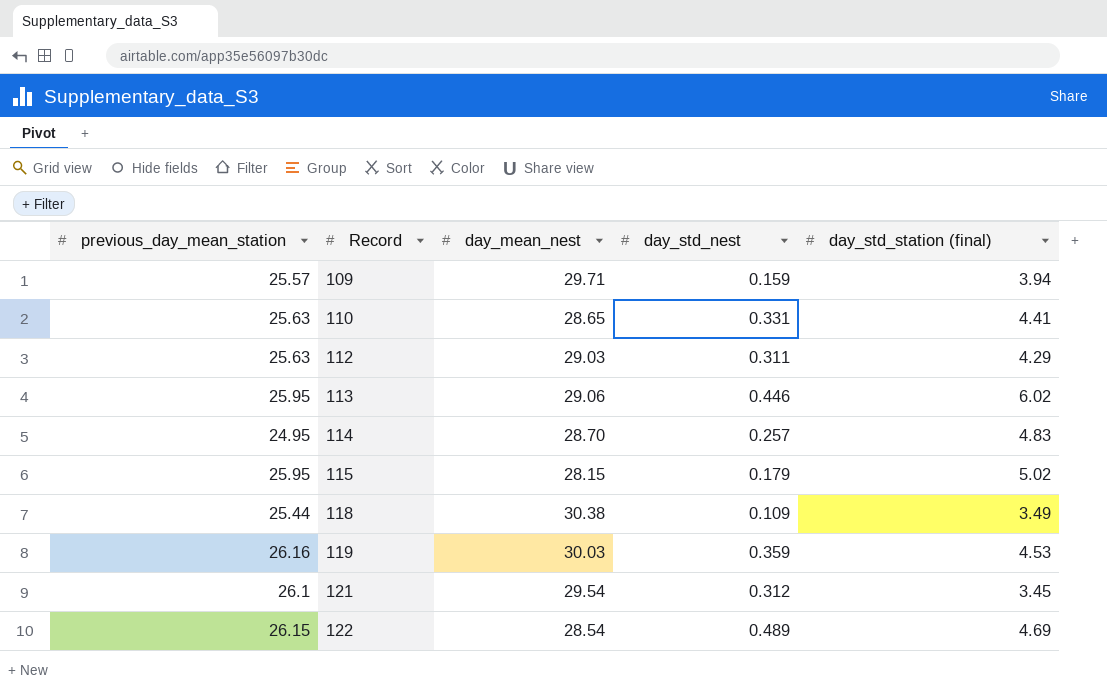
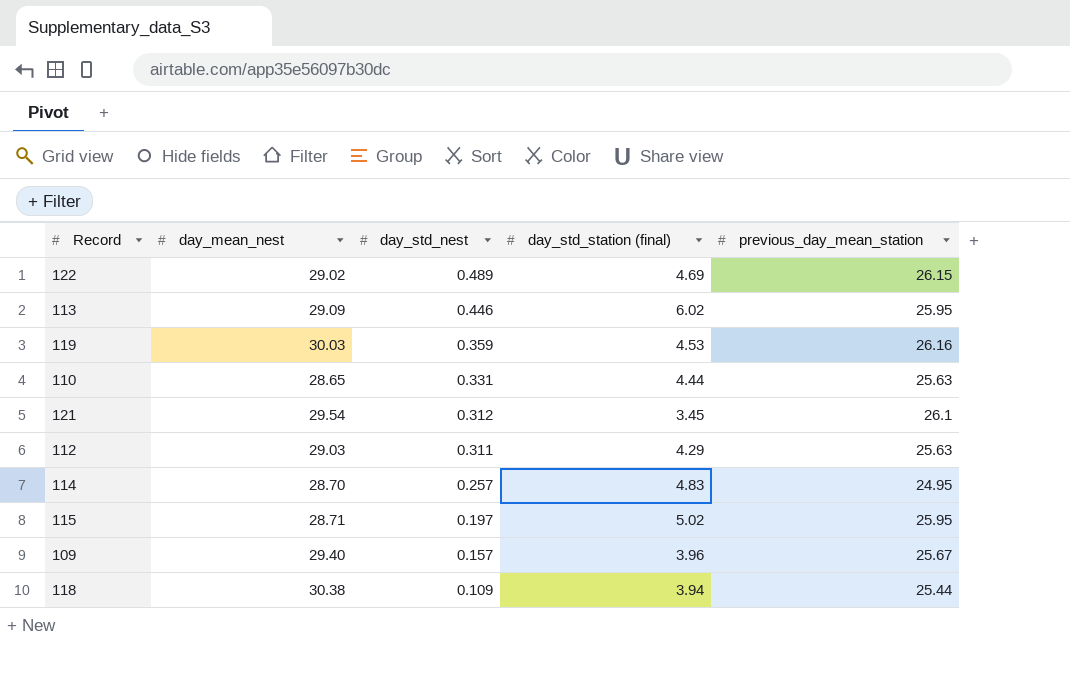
row order: Record ascending -> day_std_nest descending
column previous_day_mean_station | position: 1 -> 5
122 | day_mean_nest: 28.54 -> 29.02
113 | day_mean_nest: 29.06 -> 29.09
110 | day_std_station (final): 4.41 -> 4.44
115 | day_mean_nest: 28.15 -> 28.71
115 | day_std_nest: 0.179 -> 0.197
109 | day_mean_nest: 29.71 -> 29.40
109 | day_std_nest: 0.159 -> 0.157
109 | day_std_station (final): 3.94 -> 3.96
109 | previous_day_mean_station: 25.57 -> 25.67
118 | day_std_station (final): 3.49 -> 3.94

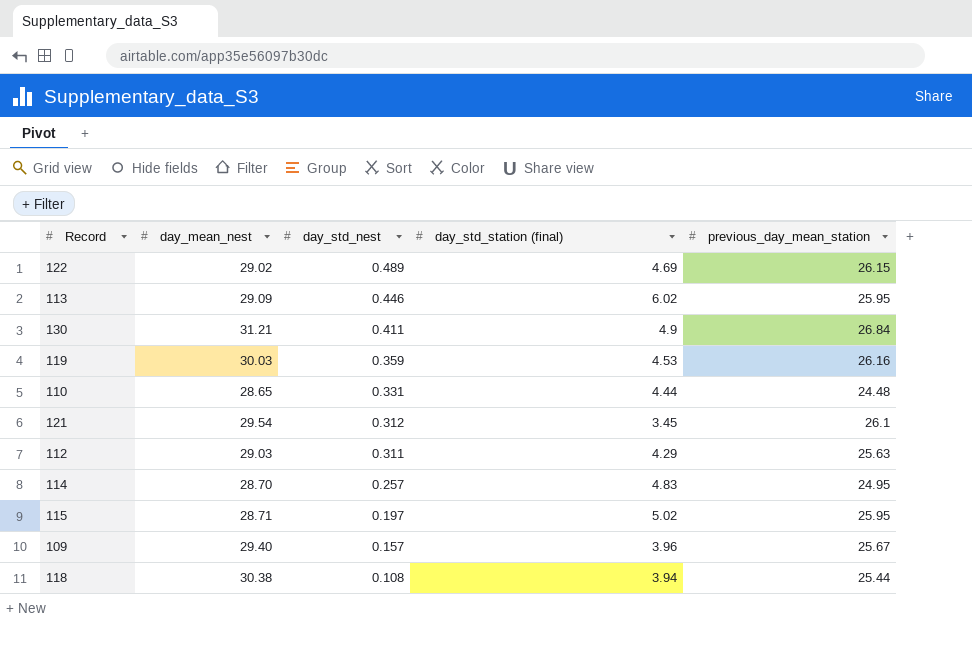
row 130: none -> 31.21 | 0.411 | 4.9 | 26.84
110 | previous_day_mean_station: 25.63 -> 24.48
118 | day_std_nest: 0.109 -> 0.108

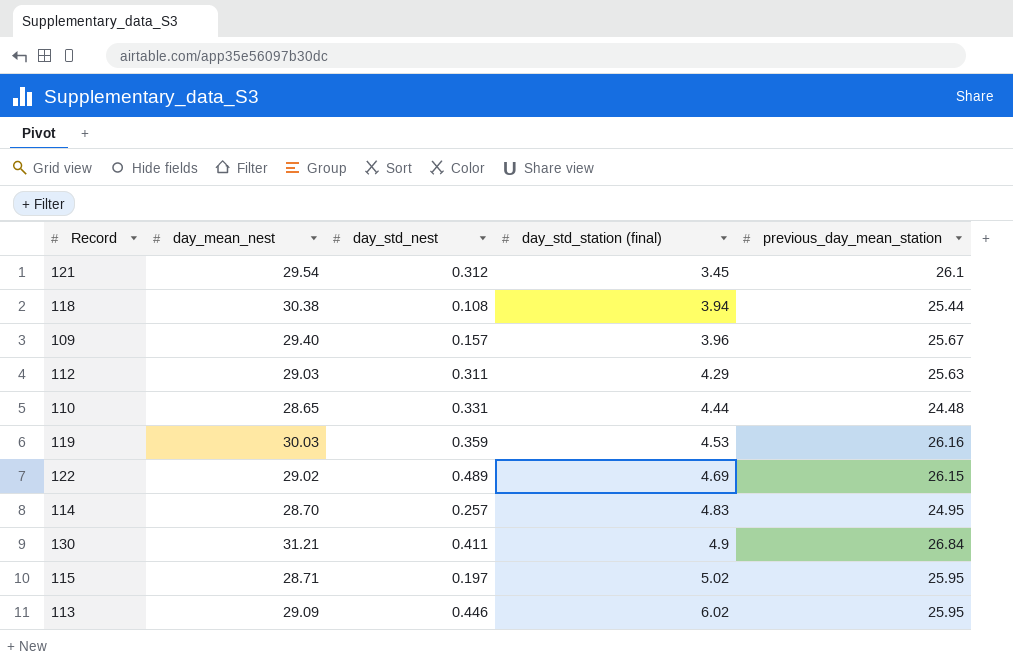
row order: day_std_nest descending -> day_std_station (final) ascending

